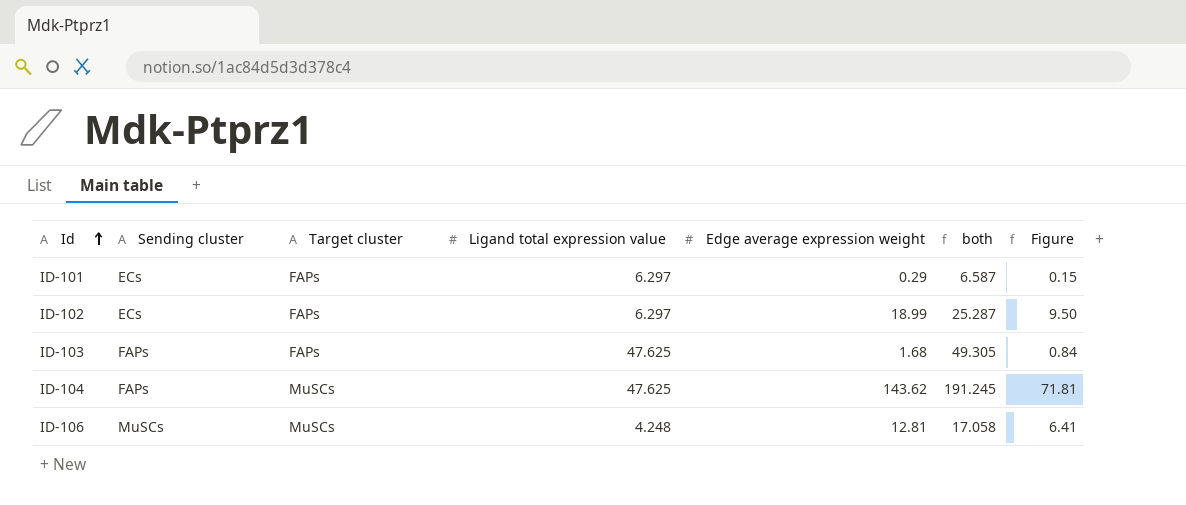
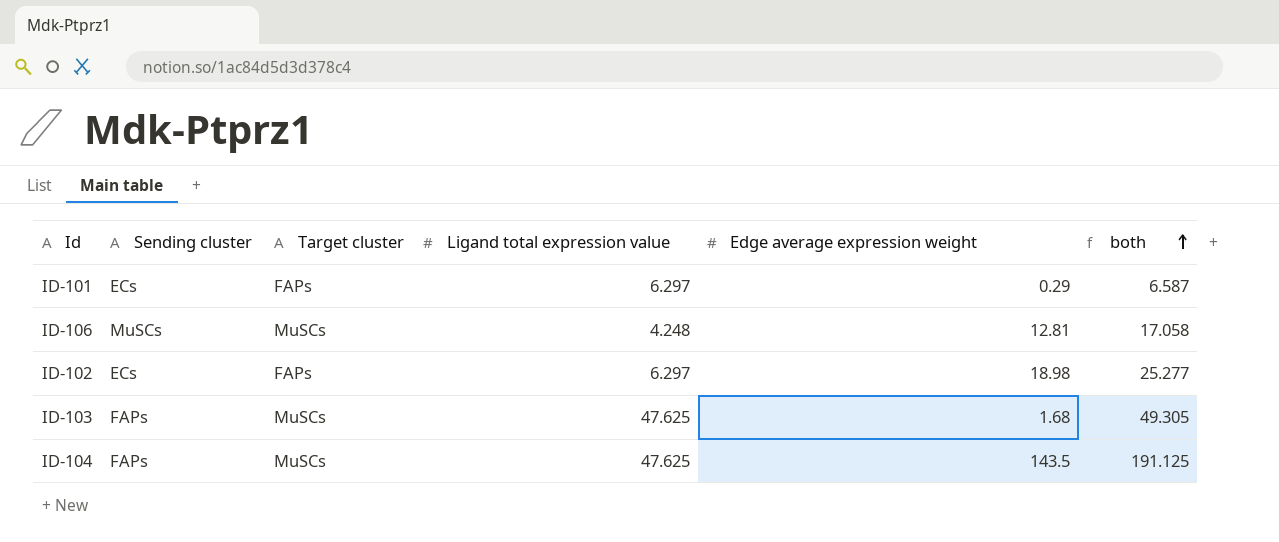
row order: Id ascending -> both ascending
column Figure | formula: [Edge average expression weight] * 0.5 -> none
ID-102 | Edge average expression weight: 18.99 -> 18.98
ID-102 | both: 25.287 -> 25.277
ID-103 | Target cluster: FAPs -> MuSCs
ID-104 | Edge average expression weight: 143.62 -> 143.5
ID-104 | both: 191.245 -> 191.125

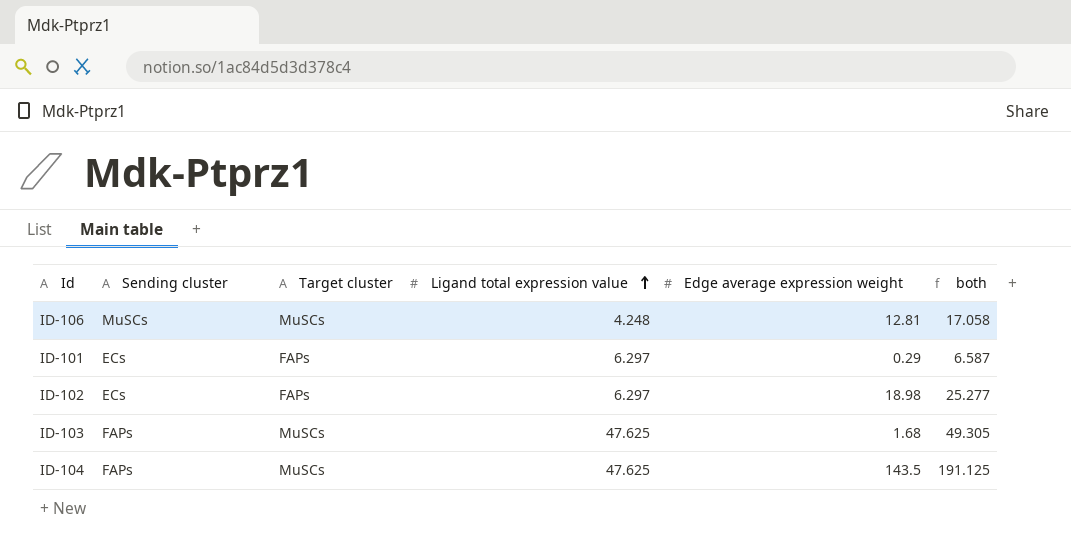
row order: both ascending -> Ligand total expression value ascending

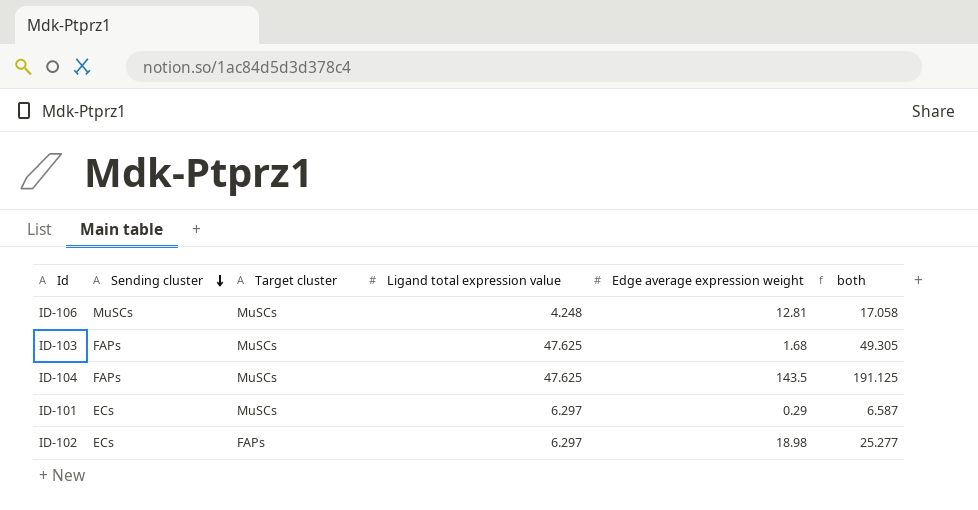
row order: Ligand total expression value ascending -> Sending cluster descending
ID-101 | Target cluster: FAPs -> MuSCs

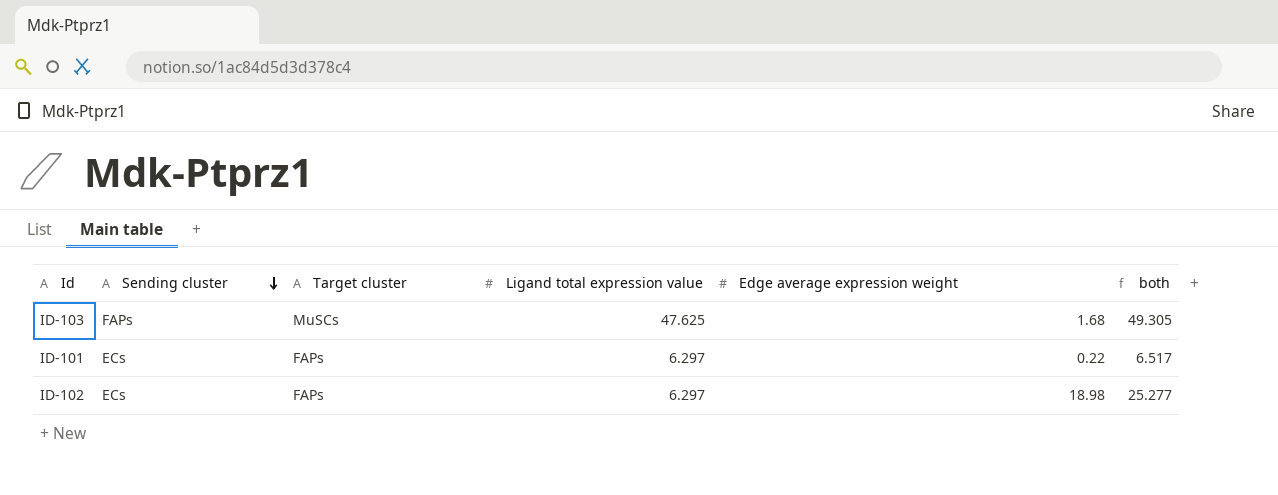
row ID-106: MuSCs | MuSCs | 4.248 | 12.81 | 17.058 -> none
row ID-104: FAPs | MuSCs | 47.625 | 143.5 | 191.125 -> none
ID-101 | Target cluster: MuSCs -> FAPs
ID-101 | Edge average expression weight: 0.29 -> 0.22
ID-101 | both: 6.587 -> 6.517

